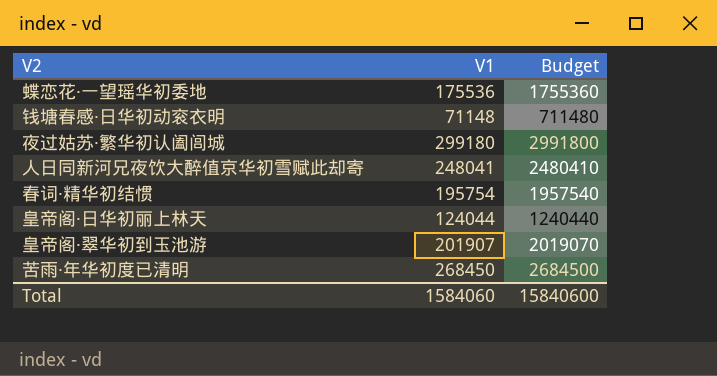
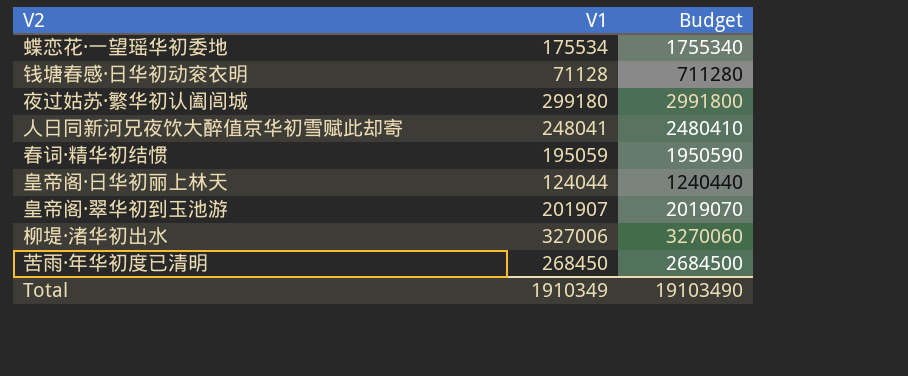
蝶恋花·一望瑶华初委地 | V1: 175536 -> 175534
蝶恋花·一望瑶华初委地 | Budget: 1755360 -> 1755340
钱塘春感·日华初动衮衣明 | V1: 71148 -> 71128
钱塘春感·日华初动衮衣明 | Budget: 711480 -> 711280
春词·精华初结惯 | V1: 195754 -> 195059
春词·精华初结惯 | Budget: 1957540 -> 1950590
row 柳堤·渚华初出水: none -> 327006 | 3270060
Total | V1: 1584060 -> 1910349
Total | Budget: 15840600 -> 19103490

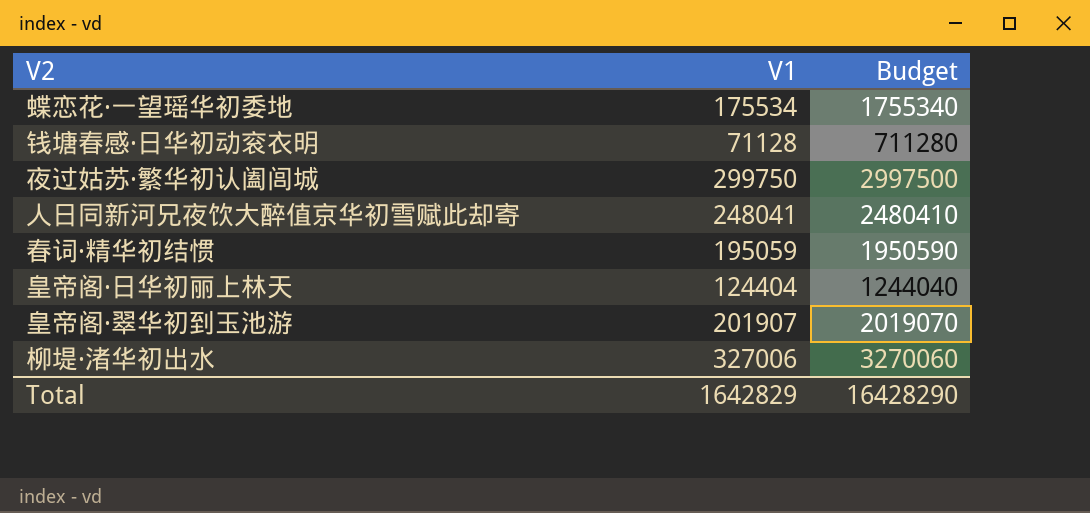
row 苦雨·年华初度已清明: 268450 | 2684500 -> none
夜过姑苏·繁华初认阖闾城 | V1: 299180 -> 299750
夜过姑苏·繁华初认阖闾城 | Budget: 2991800 -> 2997500
皇帝阁·日华初丽上林天 | V1: 124044 -> 124404
皇帝阁·日华初丽上林天 | Budget: 1240440 -> 1244040
Total | V1: 1910349 -> 1642829
Total | Budget: 19103490 -> 16428290

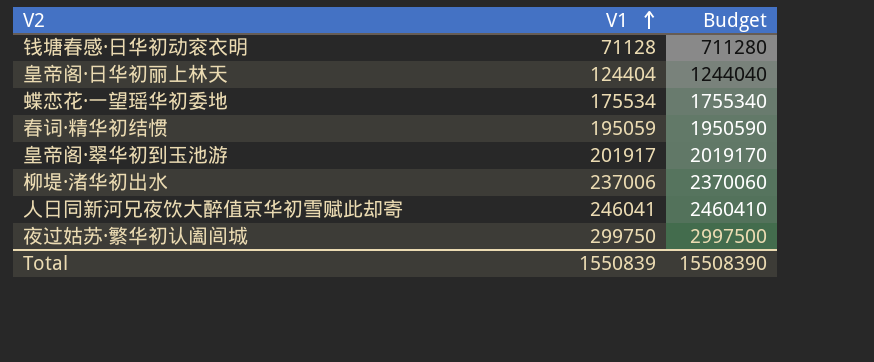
row order: none -> V1 ascending
皇帝阁·翠华初到玉池游 | V1: 201907 -> 201917
皇帝阁·翠华初到玉池游 | Budget: 2019070 -> 2019170
柳堤·渚华初出水 | V1: 327006 -> 237006
柳堤·渚华初出水 | Budget: 3270060 -> 2370060
人日同新河兄夜饮大醉值京华初雪赋此却寄 | V1: 248041 -> 246041
人日同新河兄夜饮大醉值京华初雪赋此却寄 | Budget: 2480410 -> 2460410
Total | V1: 1642829 -> 1550839
Total | Budget: 16428290 -> 15508390

